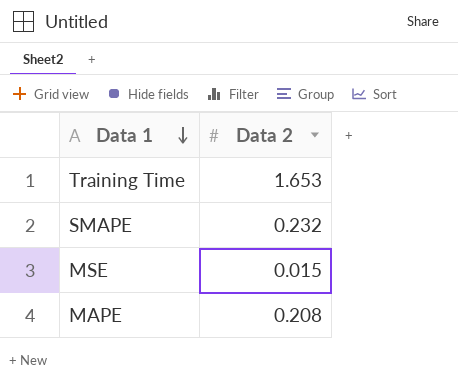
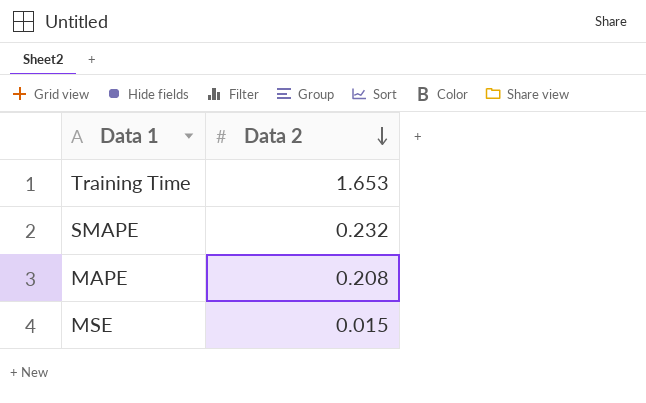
row order: Data 1 descending -> Data 2 descending

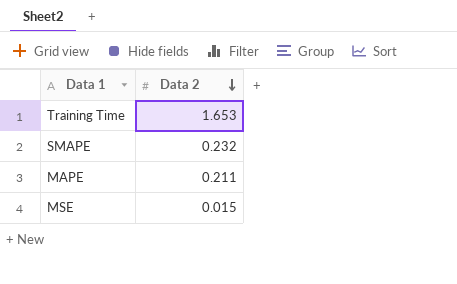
MAPE | Data 2: 0.208 -> 0.211

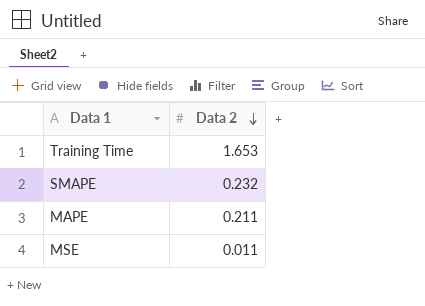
MSE | Data 2: 0.015 -> 0.011

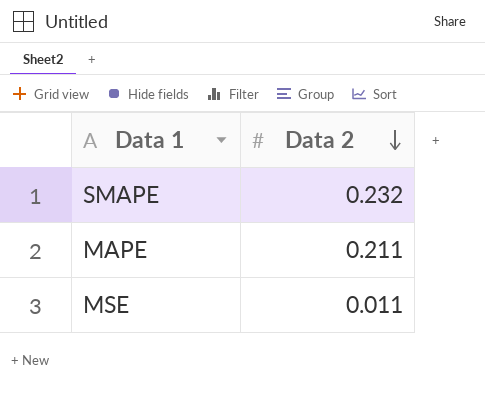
row Training Time: 1.653 -> none

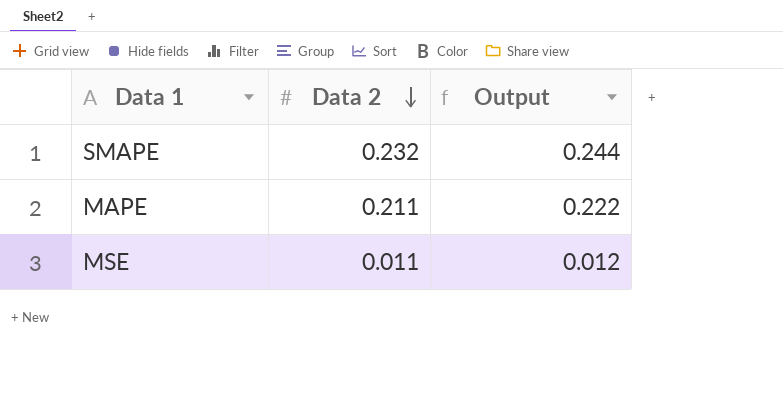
column Output | formula: none -> [Data 2] * 1.05

